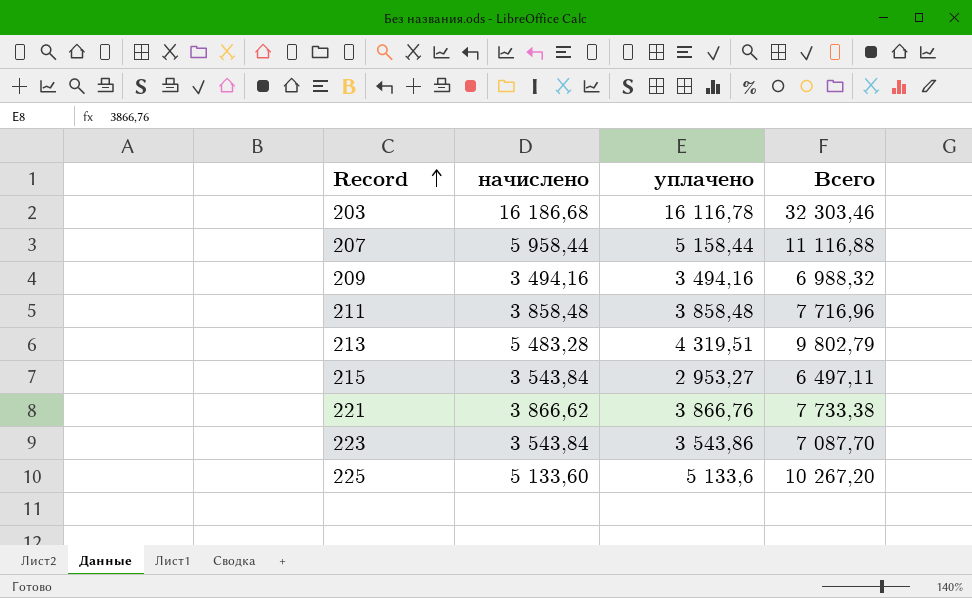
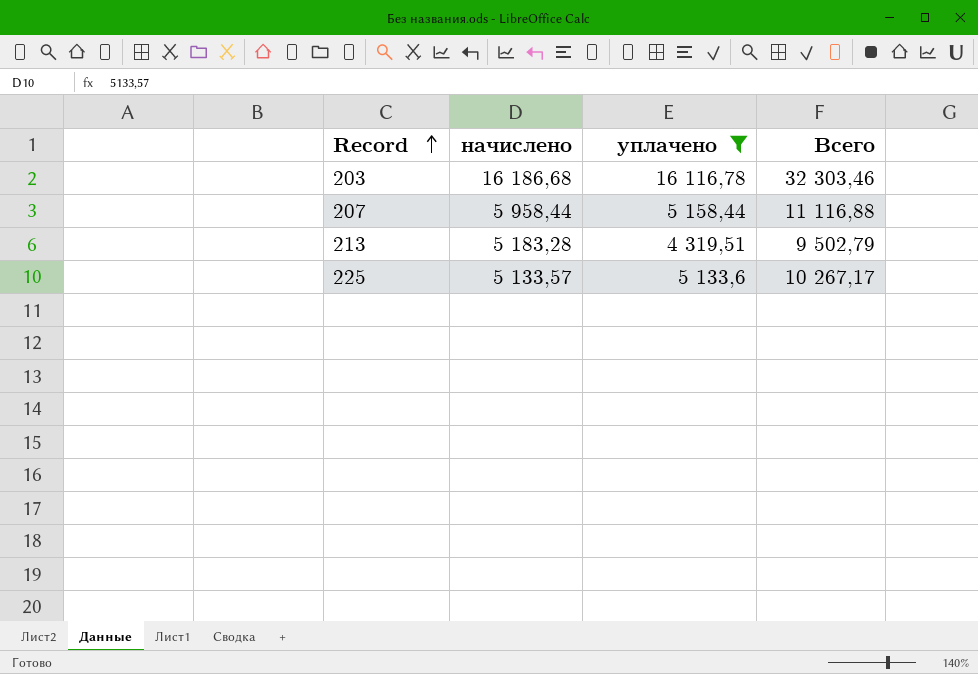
filter: none -> уплачено >= 4 319,51
213 | начислено: 5 483,28 -> 5 183,28
213 | Всего: 9 802,79 -> 9 502,79
225 | начислено: 5 133,60 -> 5 133,57
225 | Всего: 10 267,20 -> 10 267,17

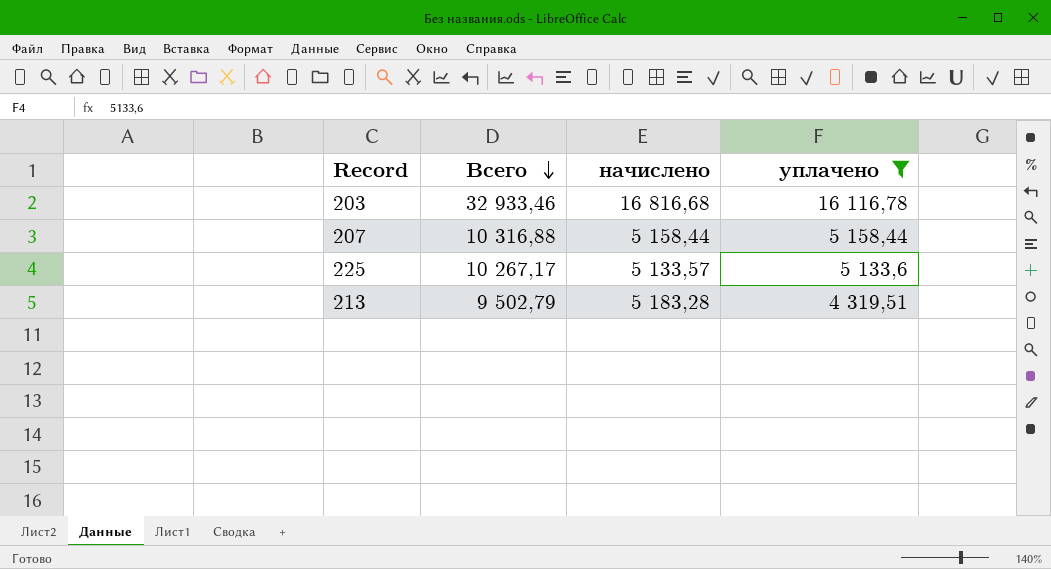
row order: Record ascending -> Всего descending
column Всего | position: 4 -> 2
203 | Всего: 32 303,46 -> 32 933,46
203 | начислено: 16 186,68 -> 16 816,68
207 | Всего: 11 116,88 -> 10 316,88
207 | начислено: 5 958,44 -> 5 158,44

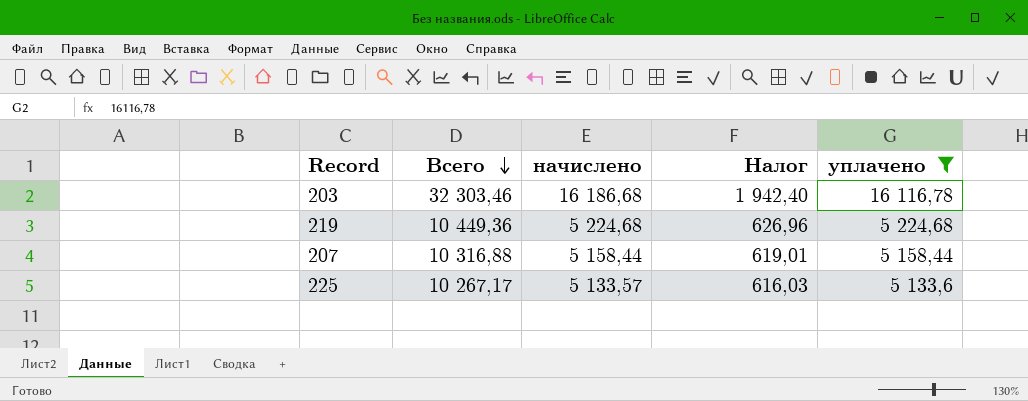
column Налог | formula: none -> [начислено] * 0,12
row 213: 9 502,79 | 5 183,28 | 4 319,51 -> none
203 | Всего: 32 933,46 -> 32 303,46
203 | начислено: 16 816,68 -> 16 186,68
row 219: none -> 10 449,36 | 5 224,68 | 626,96 | 5 224,68

